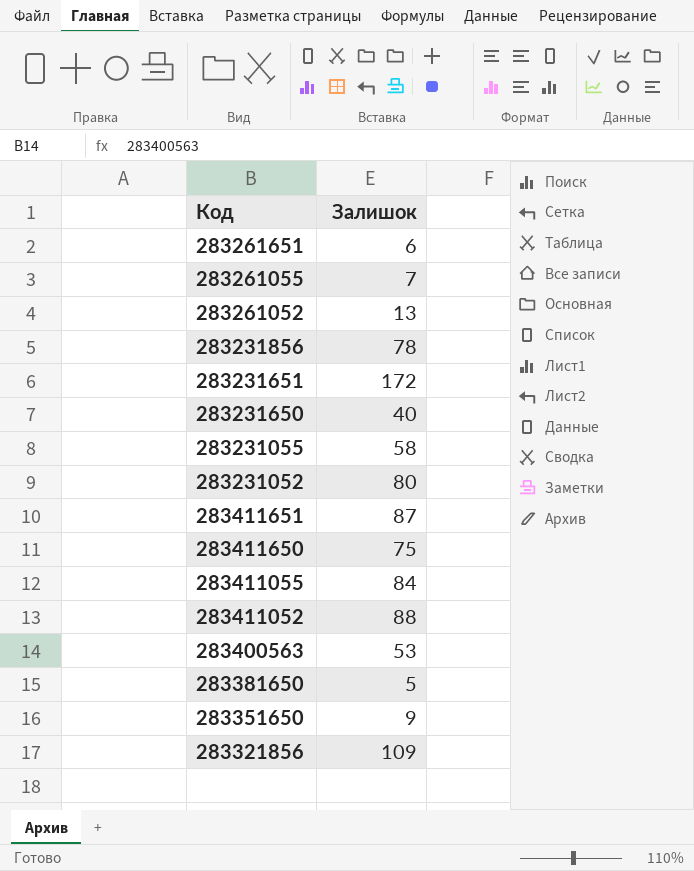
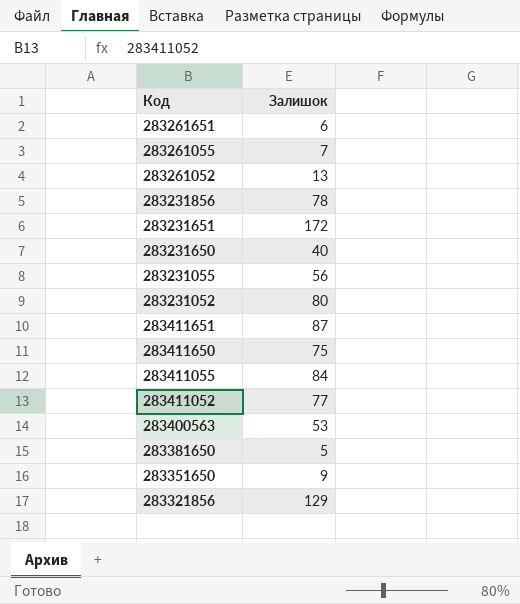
283231055 | Залишок: 58 -> 56
283411052 | Залишок: 88 -> 77
283321856 | Залишок: 109 -> 129

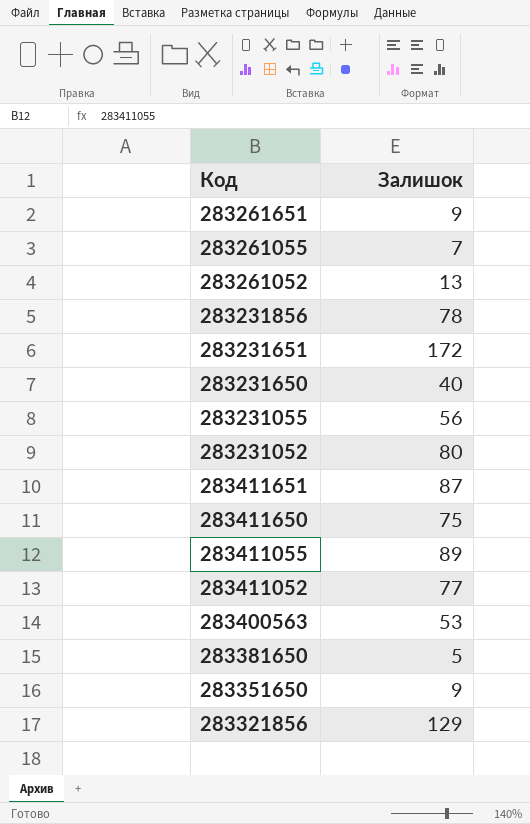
283261651 | Залишок: 6 -> 9
283411055 | Залишок: 84 -> 89

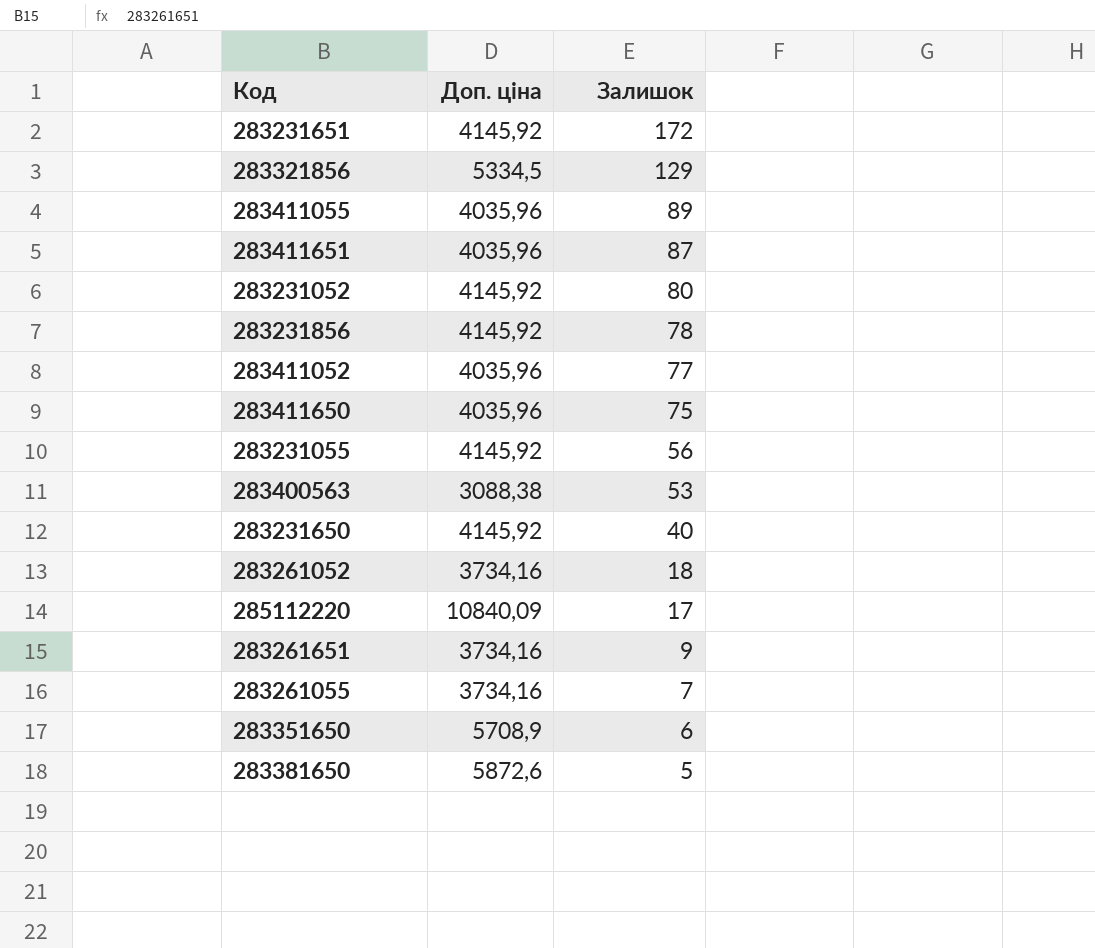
row order: none -> Залишок descending
column Доп. ціна | position: none -> 2
283261052 | Залишок: 13 -> 18
row 285112220: none -> 10840,09 | 17
283351650 | Залишок: 9 -> 6

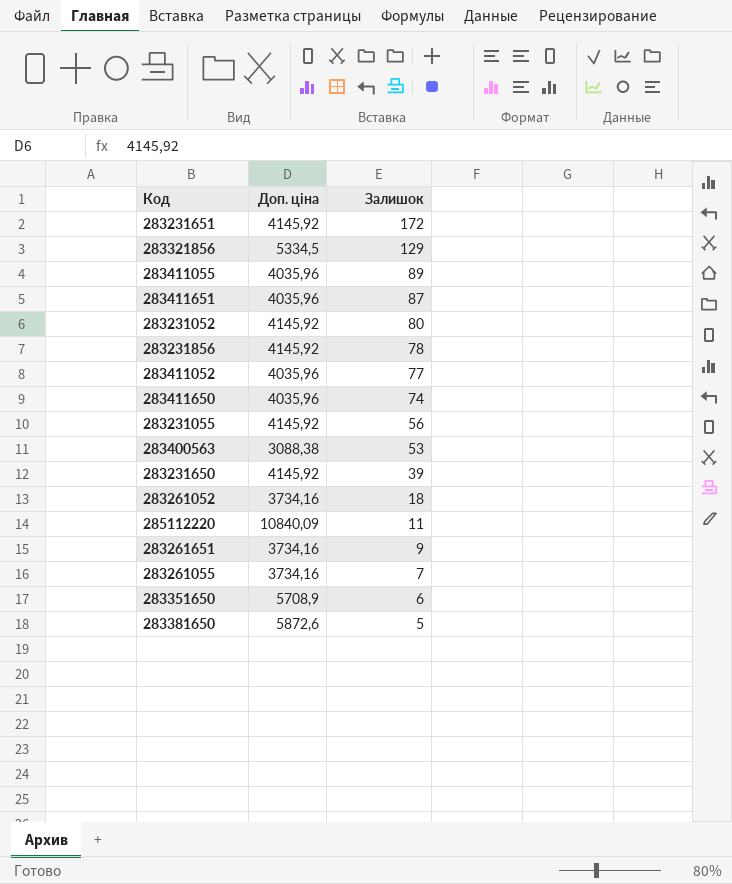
283411650 | Залишок: 75 -> 74
283231650 | Залишок: 40 -> 39
285112220 | Залишок: 17 -> 11

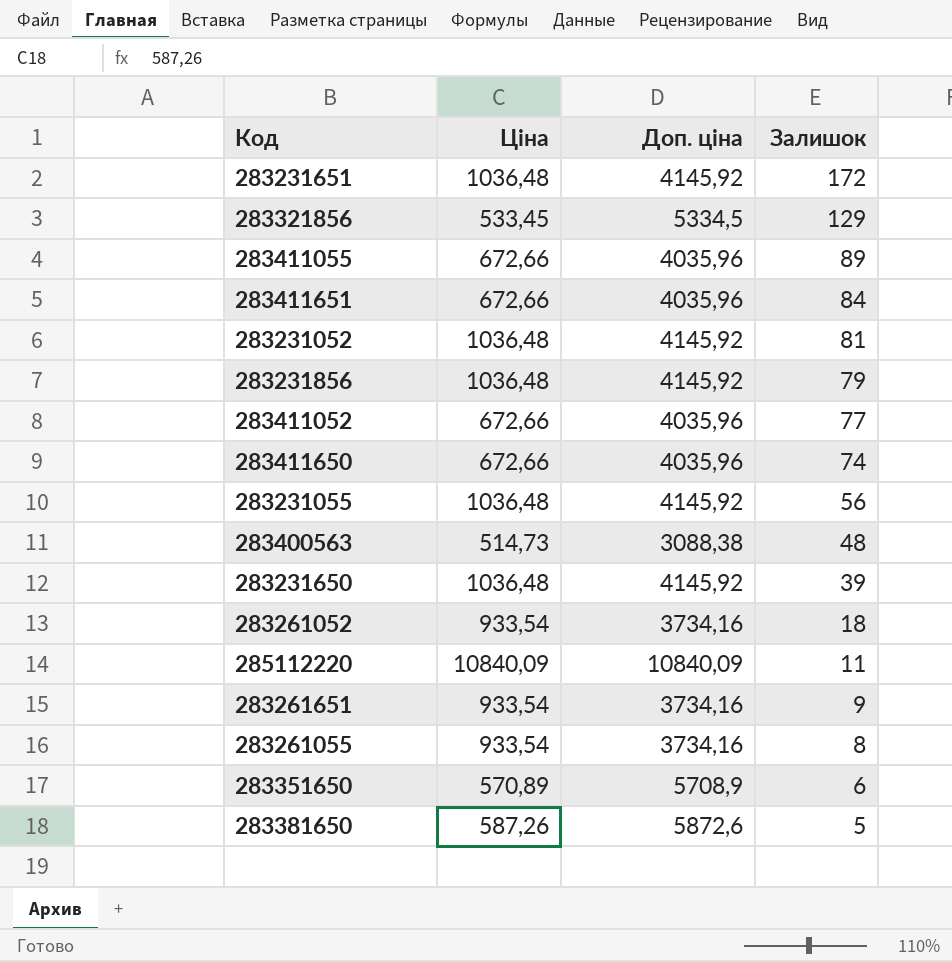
column Ціна | position: none -> 2
283411651 | Залишок: 87 -> 84
283231052 | Залишок: 80 -> 81
283231856 | Залишок: 78 -> 79
283400563 | Залишок: 53 -> 48
283261055 | Залишок: 7 -> 8

